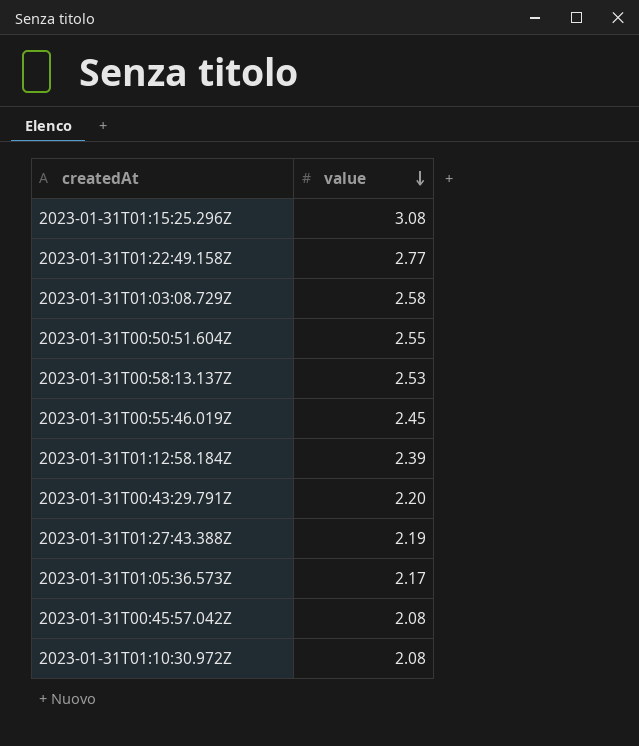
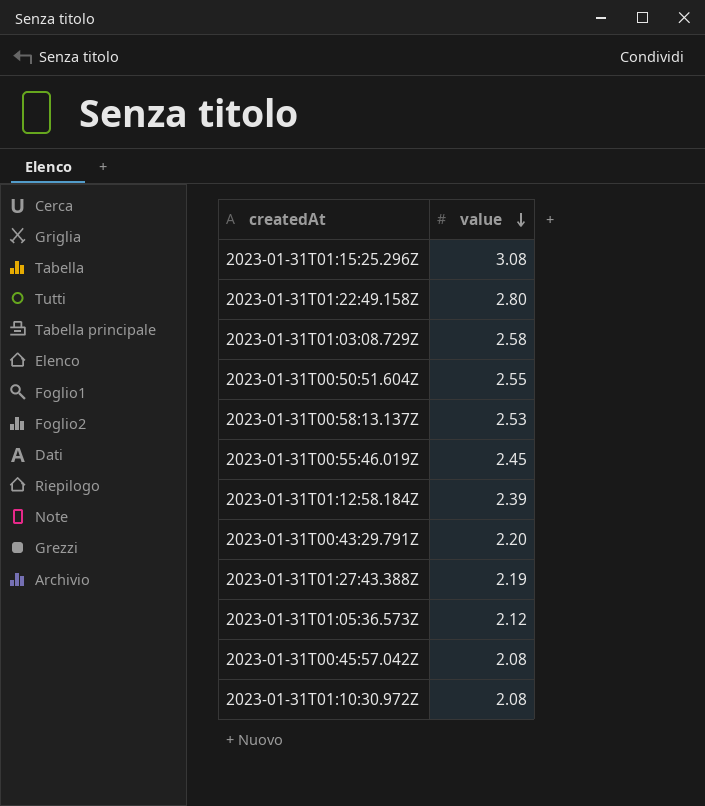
2023-01-31T01:22:49.158Z | value: 2.77 -> 2.80
2023-01-31T01:05:36.573Z | value: 2.17 -> 2.12

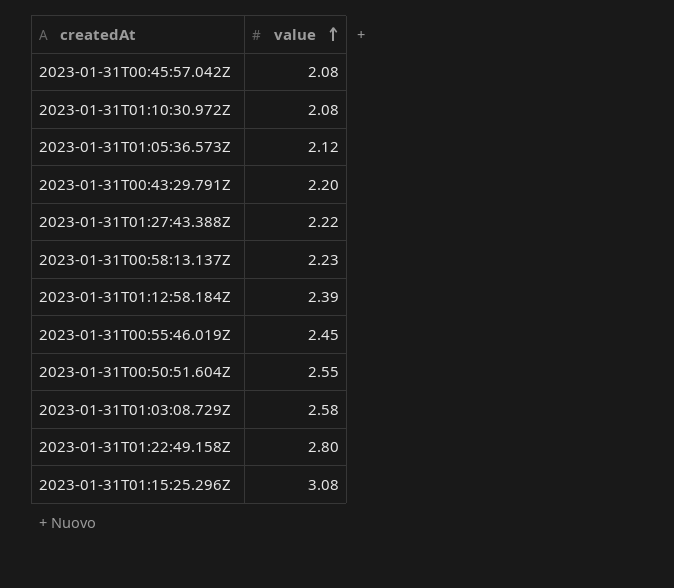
row order: value descending -> value ascending
2023-01-31T01:27:43.388Z | value: 2.19 -> 2.22
2023-01-31T00:58:13.137Z | value: 2.53 -> 2.23

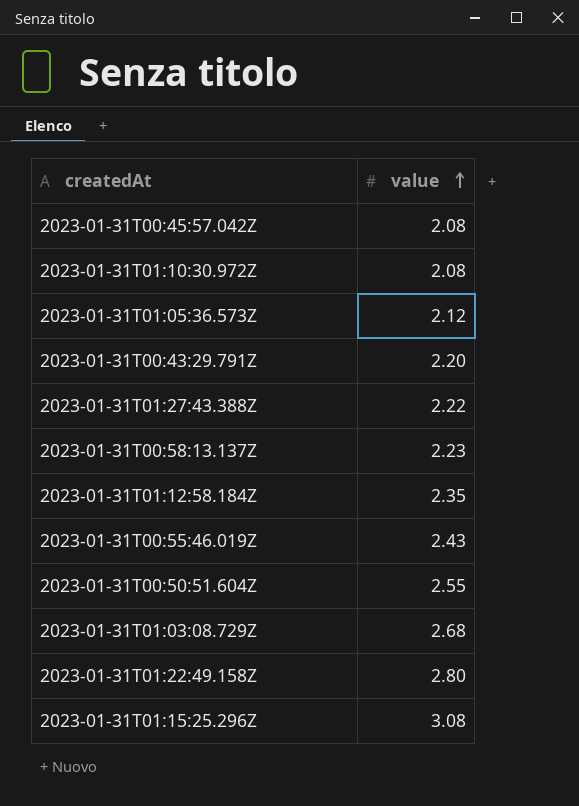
2023-01-31T01:12:58.184Z | value: 2.39 -> 2.35
2023-01-31T00:55:46.019Z | value: 2.45 -> 2.43
2023-01-31T01:03:08.729Z | value: 2.58 -> 2.68

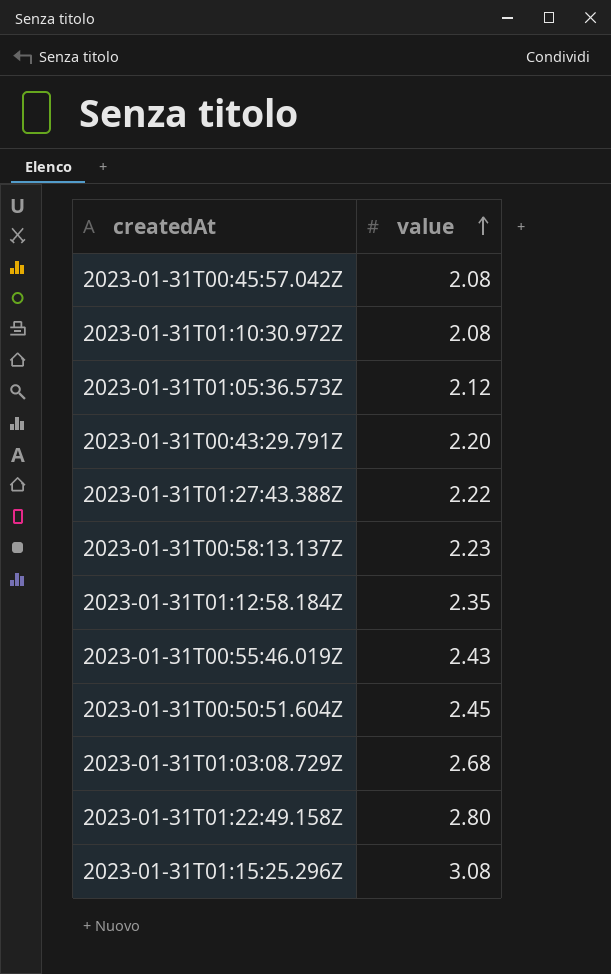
2023-01-31T00:50:51.604Z | value: 2.55 -> 2.45

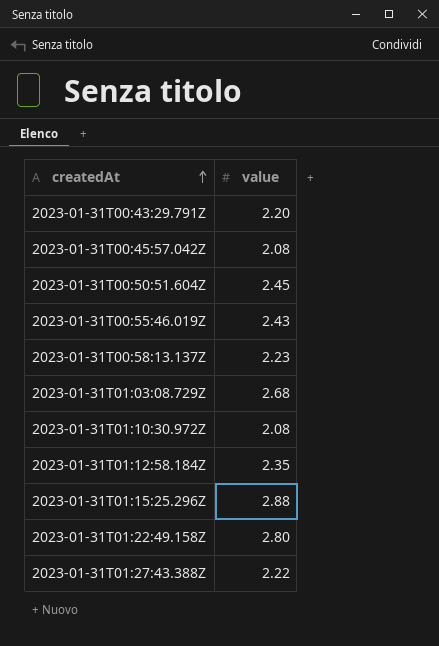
row order: value ascending -> createdAt ascending
row 2023-01-31T01:05:36.573Z: 2.12 -> none
2023-01-31T01:15:25.296Z | value: 3.08 -> 2.88

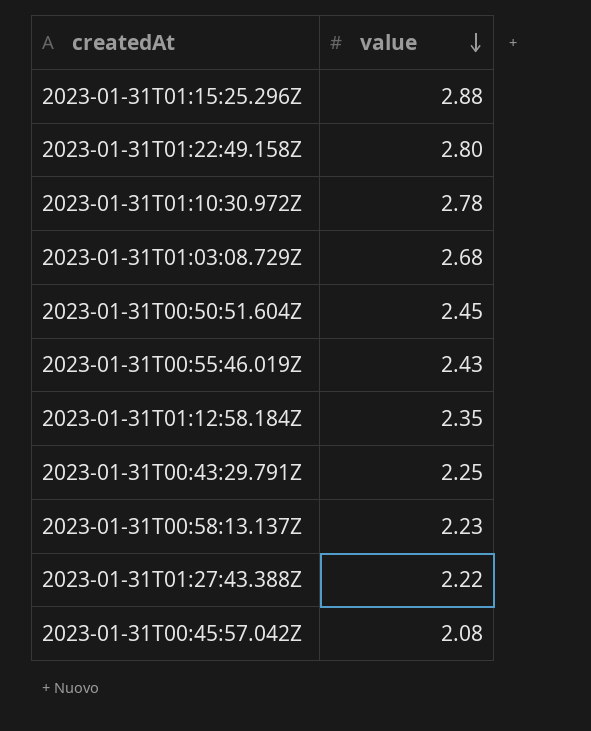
row order: createdAt ascending -> value descending
2023-01-31T01:10:30.972Z | value: 2.08 -> 2.78
2023-01-31T00:43:29.791Z | value: 2.20 -> 2.25

